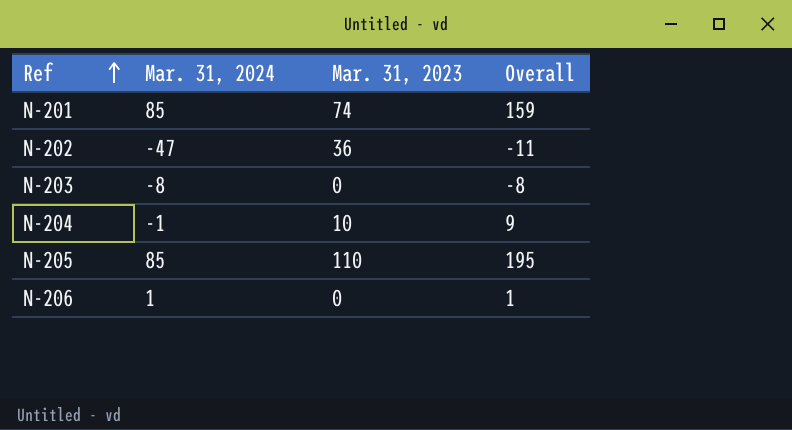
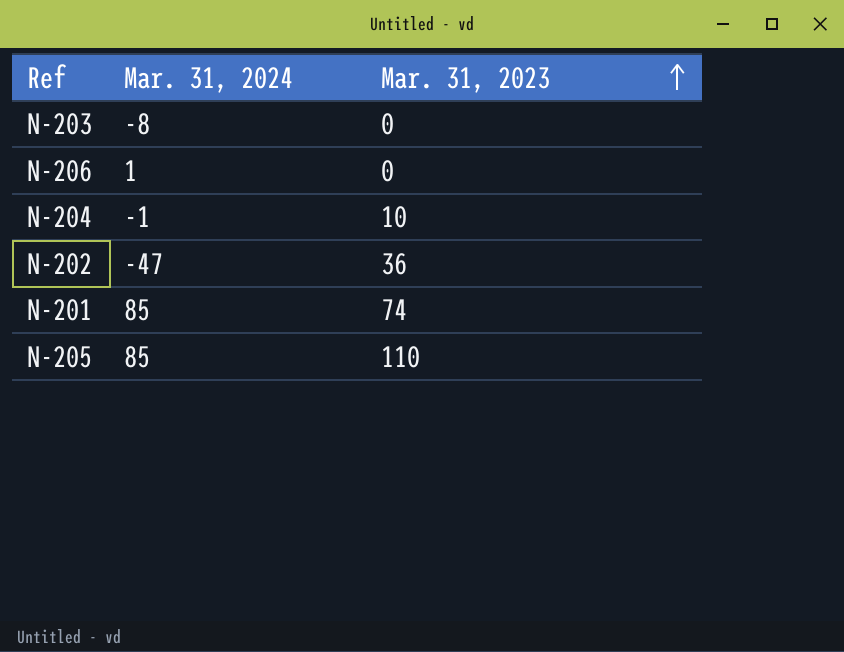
row order: Ref ascending -> Mar. 31, 2023 ascending
column Overall | formula: [Mar. 31, 2024] + [Mar. 31, 2023] -> none

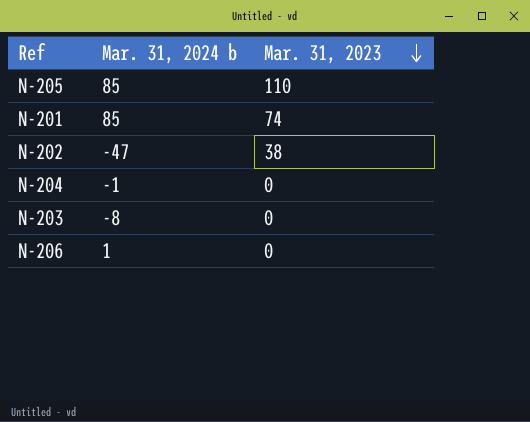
row order: Mar. 31, 2023 ascending -> Mar. 31, 2023 descending
column name: Mar. 31, 2024 -> Mar. 31, 2024 b
N-202 | Mar. 31, 2023: 36 -> 38
N-204 | Mar. 31, 2023: 10 -> 0

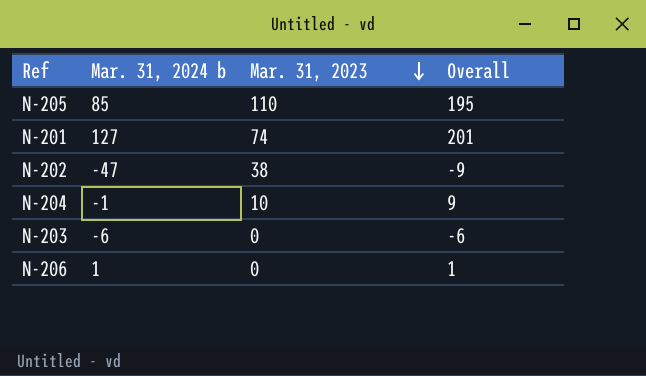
column Overall | formula: none -> [Mar. 31, 2024 b] + [Mar. 31, 2023]
N-201 | Mar. 31, 2024 b: 85 -> 127
N-204 | Mar. 31, 2023: 0 -> 10
N-203 | Mar. 31, 2024 b: -8 -> -6

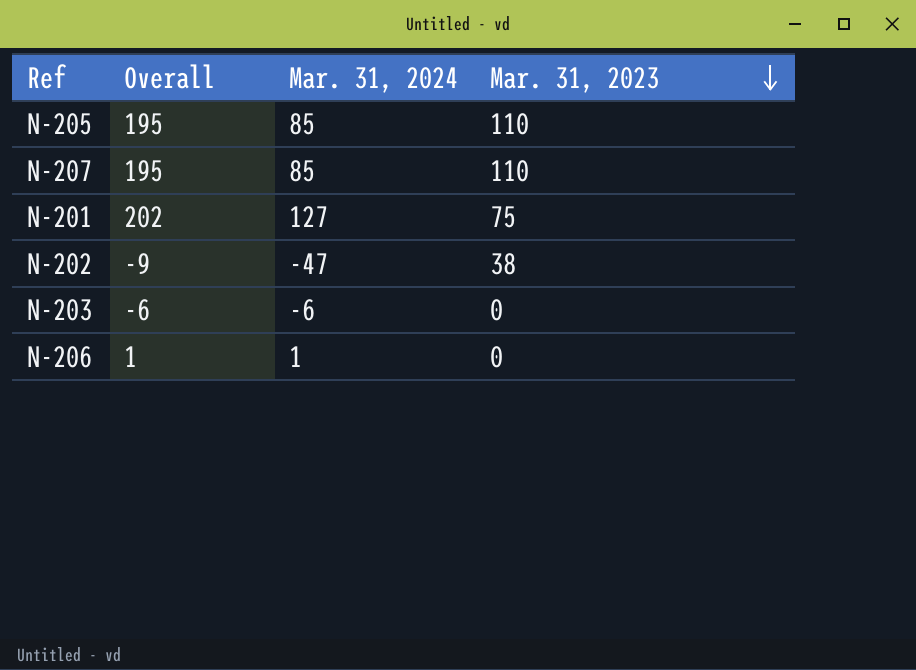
column Overall | position: 4 -> 2
column name: Mar. 31, 2024 b -> Mar. 31, 2024
row N-204: -1 | 10 | 9 -> none
row N-207: none -> 195 | 85 | 110
N-201 | Overall: 201 -> 202
N-201 | Mar. 31, 2023: 74 -> 75

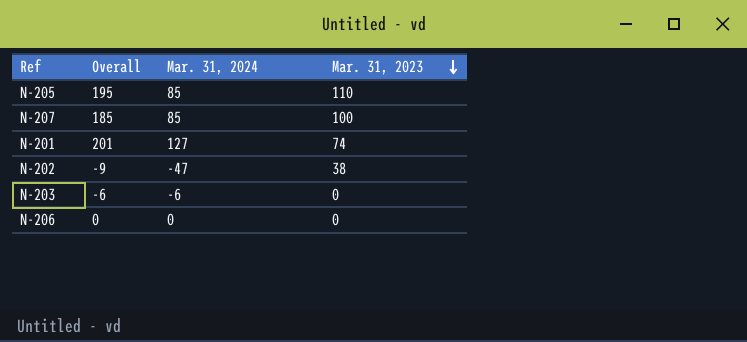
N-207 | Overall: 195 -> 185
N-207 | Mar. 31, 2023: 110 -> 100
N-201 | Overall: 202 -> 201
N-201 | Mar. 31, 2023: 75 -> 74
N-206 | Overall: 1 -> 0
N-206 | Mar. 31, 2024: 1 -> 0

